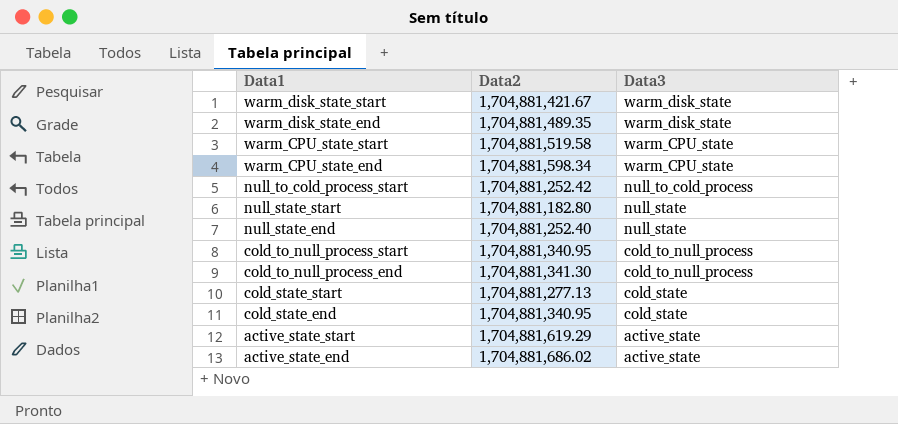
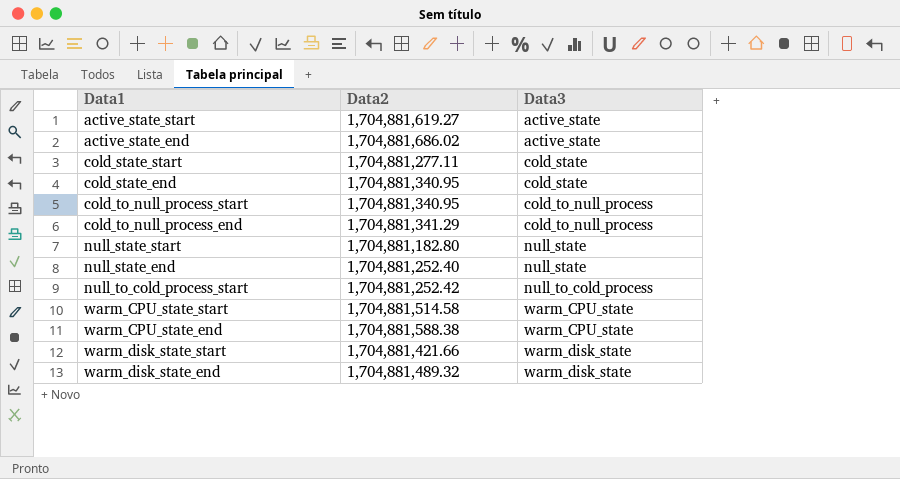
row order: Data1 descending -> Data3 ascending
active_state_start | Data2: 1,704,881,619.29 -> 1,704,881,619.27
cold_state_start | Data2: 1,704,881,277.13 -> 1,704,881,277.11
cold_to_null_process_end | Data2: 1,704,881,341.30 -> 1,704,881,341.29
warm_CPU_state_start | Data2: 1,704,881,519.58 -> 1,704,881,514.58
warm_CPU_state_end | Data2: 1,704,881,598.34 -> 1,704,881,588.38
warm_disk_state_start | Data2: 1,704,881,421.67 -> 1,704,881,421.66
warm_disk_state_end | Data2: 1,704,881,489.35 -> 1,704,881,489.32

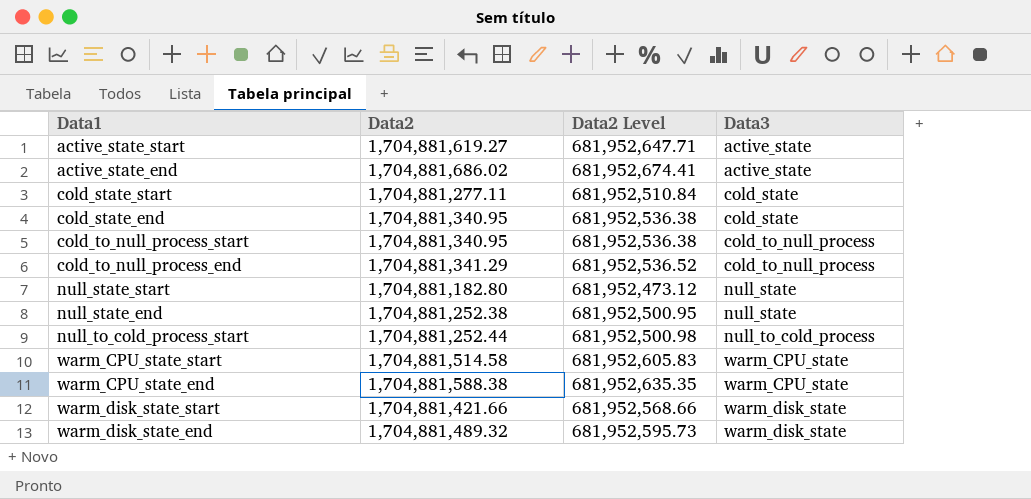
column Data2 Level | formula: none -> [Data2] * 0.4
null_state_end | Data2: 1,704,881,252.40 -> 1,704,881,252.38
null_to_cold_process_start | Data2: 1,704,881,252.42 -> 1,704,881,252.44

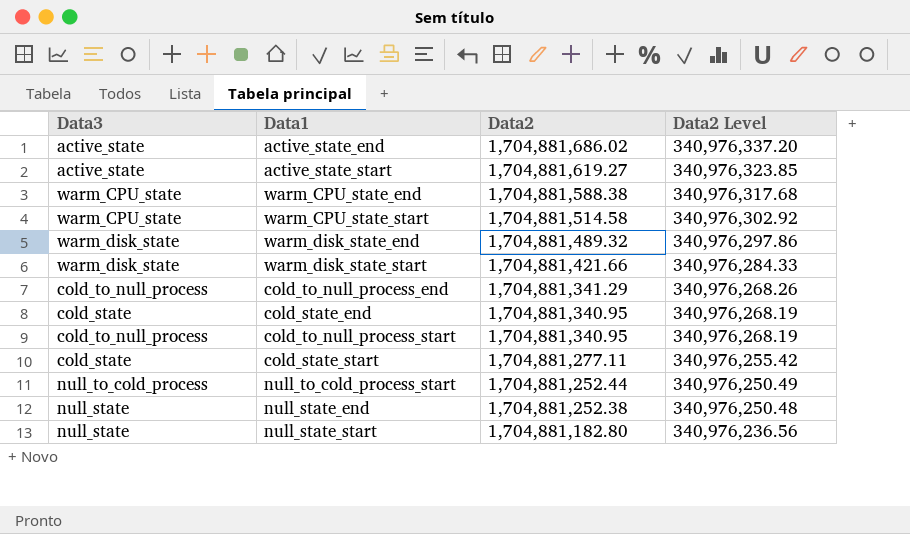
row order: Data3 ascending -> Data2 descending
column Data3 | position: 4 -> 1
column Data2 Level | formula: [Data2] * 0.4 -> [Data2] * 0.2

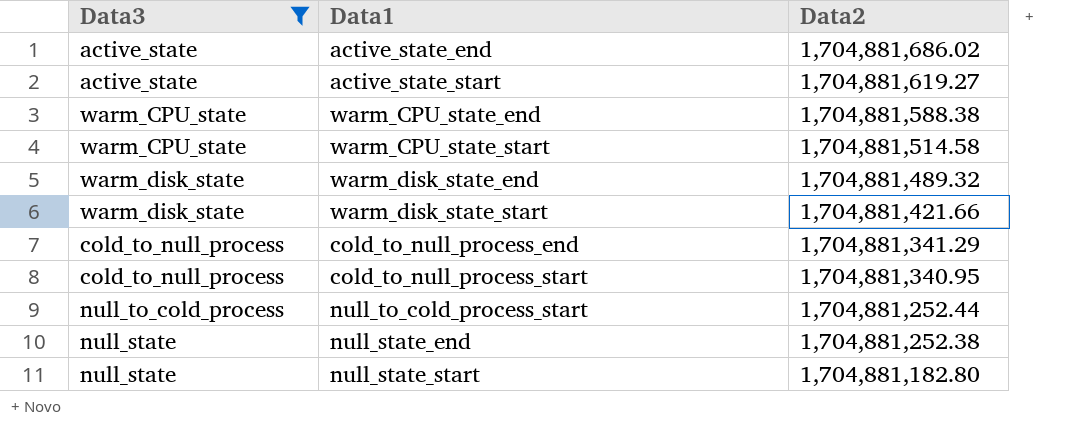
filter: none -> Data3 != cold_state
column Data2 Level | formula: [Data2] * 0.2 -> none

